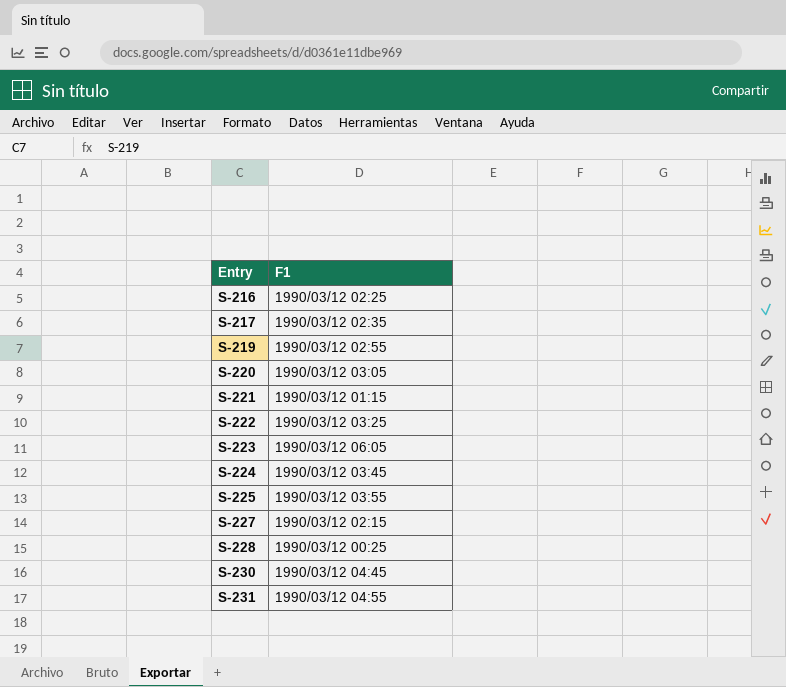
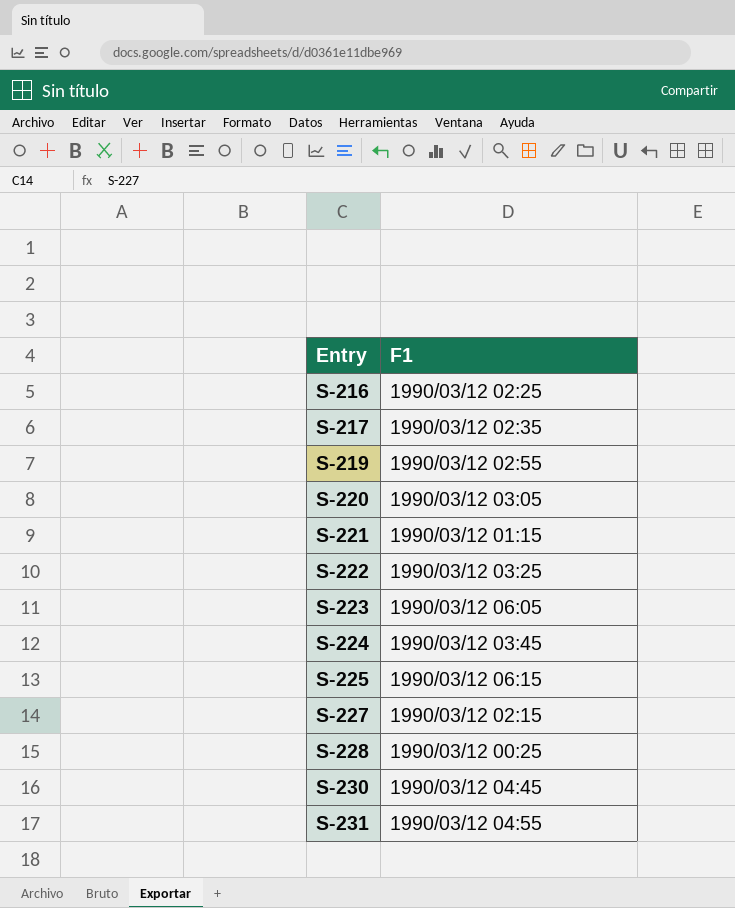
S-225 | F1: 1990/03/12 03:55 -> 1990/03/12 06:15

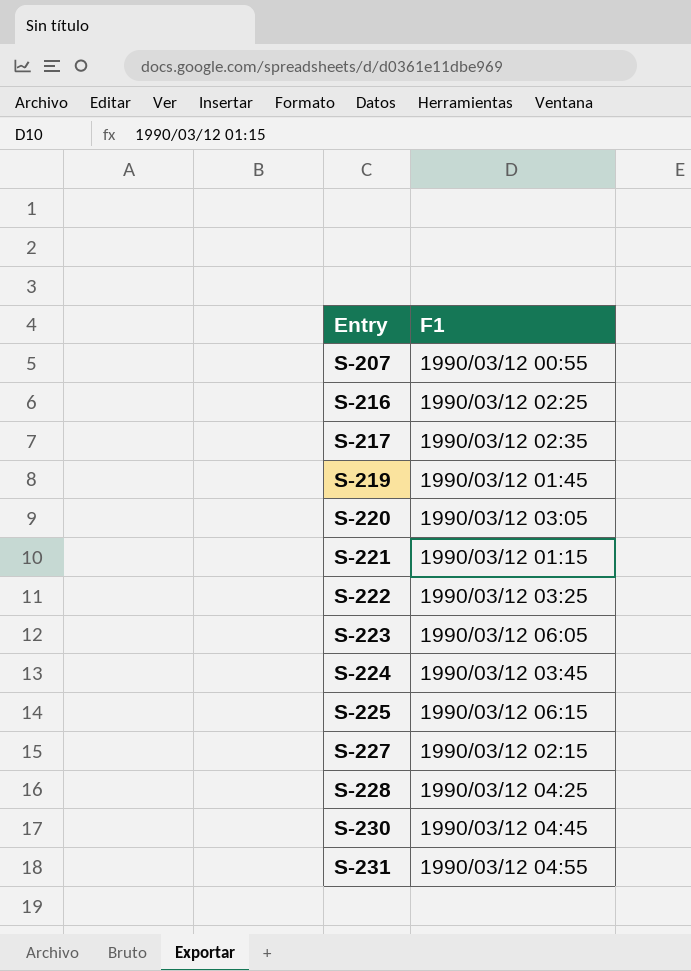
row S-207: none -> 1990/03/12 00:55
S-219 | F1: 1990/03/12 02:55 -> 1990/03/12 01:45
S-228 | F1: 1990/03/12 00:25 -> 1990/03/12 04:25

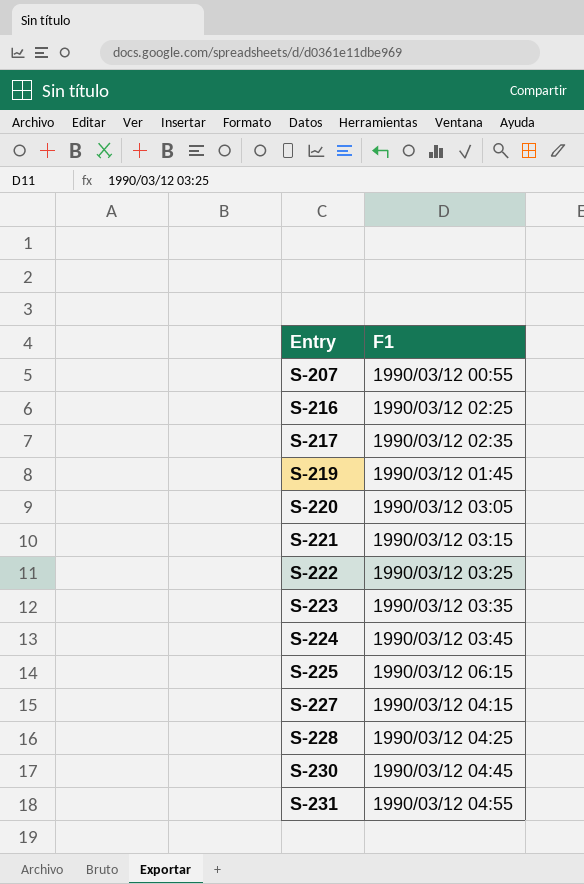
S-221 | F1: 1990/03/12 01:15 -> 1990/03/12 03:15
S-223 | F1: 1990/03/12 06:05 -> 1990/03/12 03:35
S-227 | F1: 1990/03/12 02:15 -> 1990/03/12 04:15

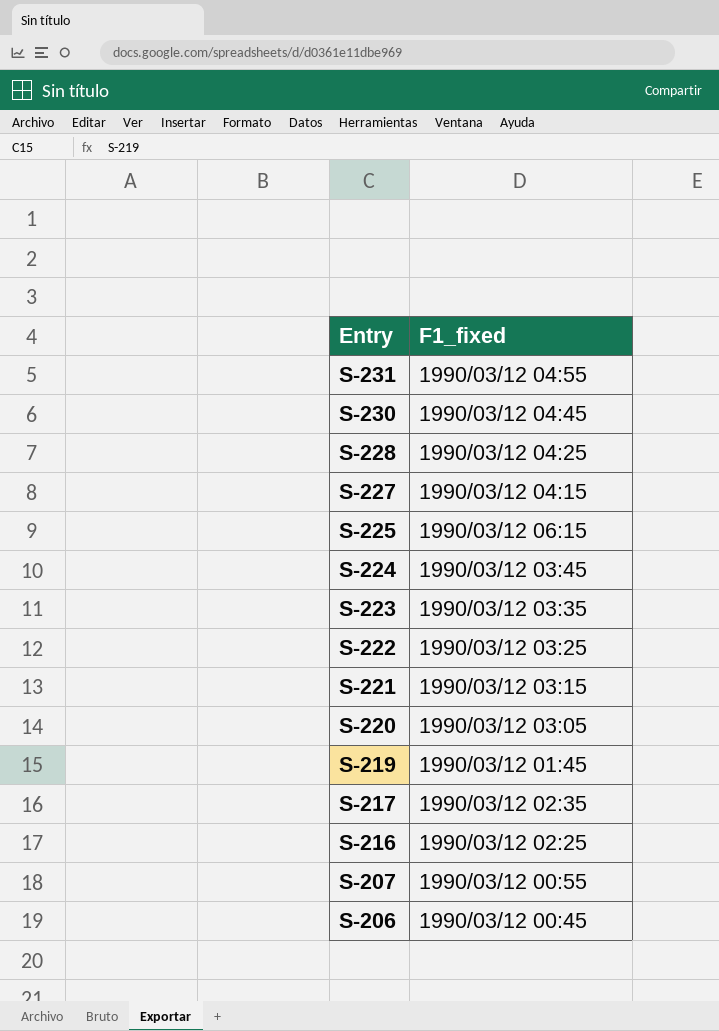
row order: Entry ascending -> Entry descending
column name: F1 -> F1_fixed
row S-206: none -> 1990/03/12 00:45

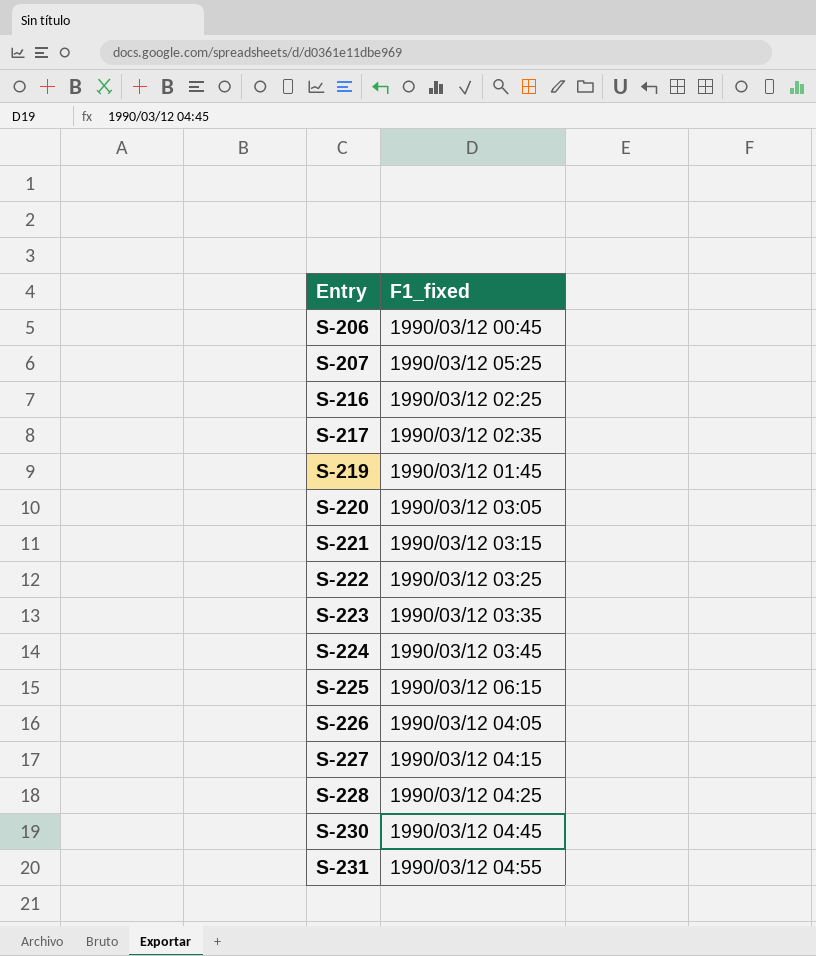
row order: Entry descending -> Entry ascending
S-207 | F1_fixed: 1990/03/12 00:55 -> 1990/03/12 05:25
row S-226: none -> 1990/03/12 04:05

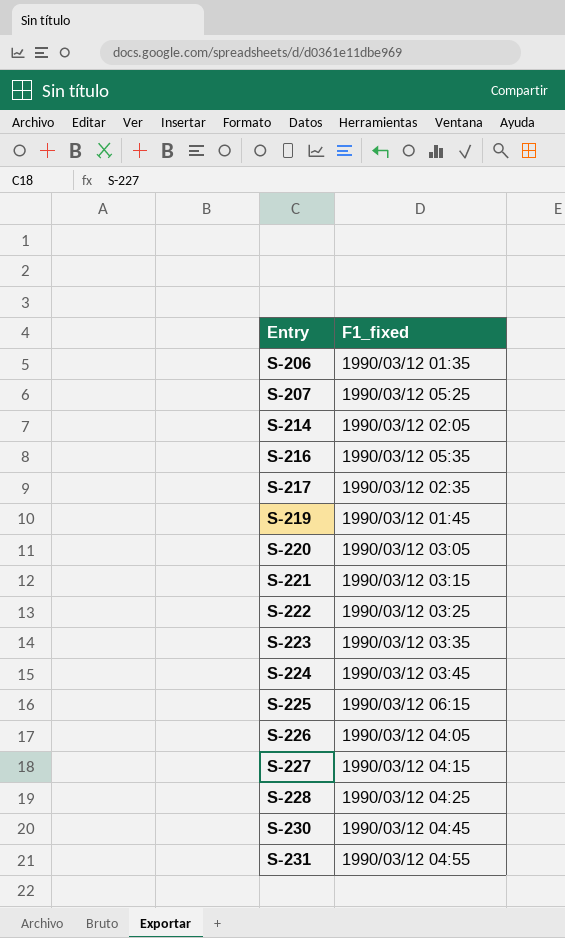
S-206 | F1_fixed: 1990/03/12 00:45 -> 1990/03/12 01:35
row S-214: none -> 1990/03/12 02:05
S-216 | F1_fixed: 1990/03/12 02:25 -> 1990/03/12 05:35

